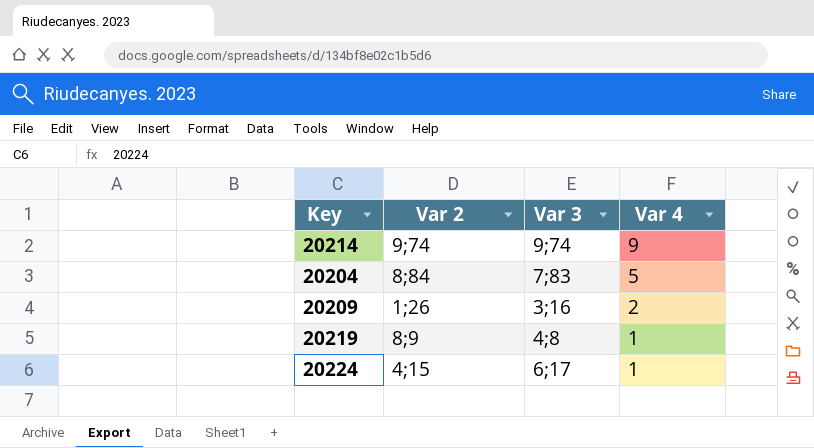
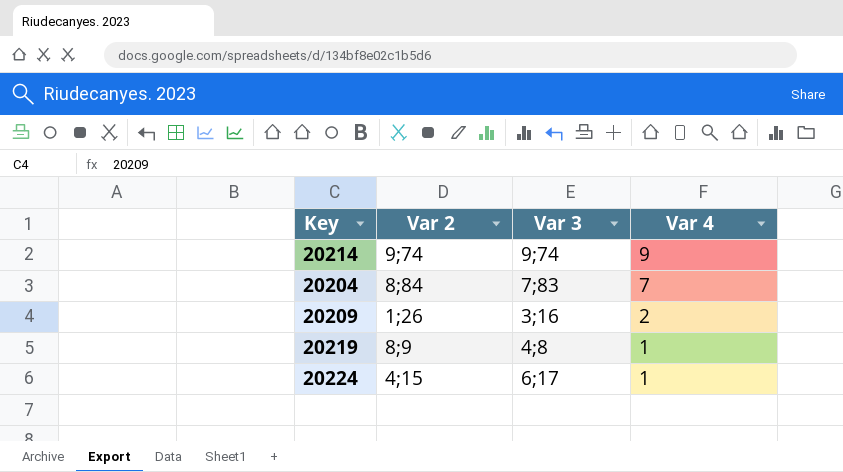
20204 | Var 4: 5 -> 7

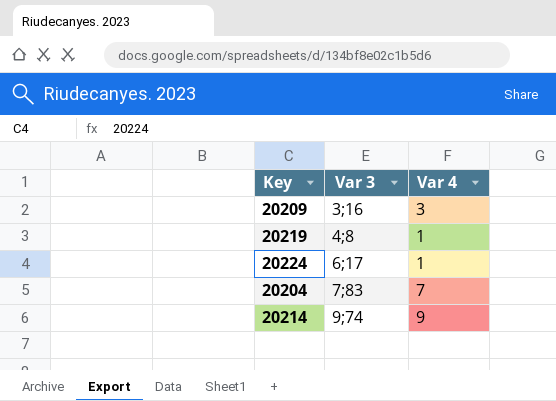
row order: Var 4 descending -> Var 3 ascending
column Var 2 | position: 2 -> none
20209 | Var 4: 2 -> 3

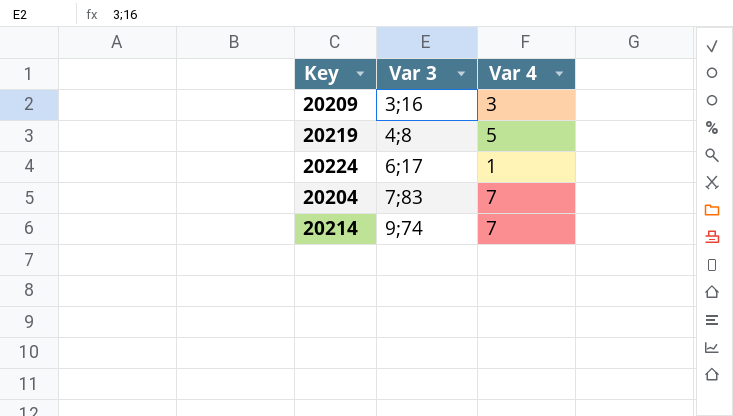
20219 | Var 4: 1 -> 5
20214 | Var 4: 9 -> 7

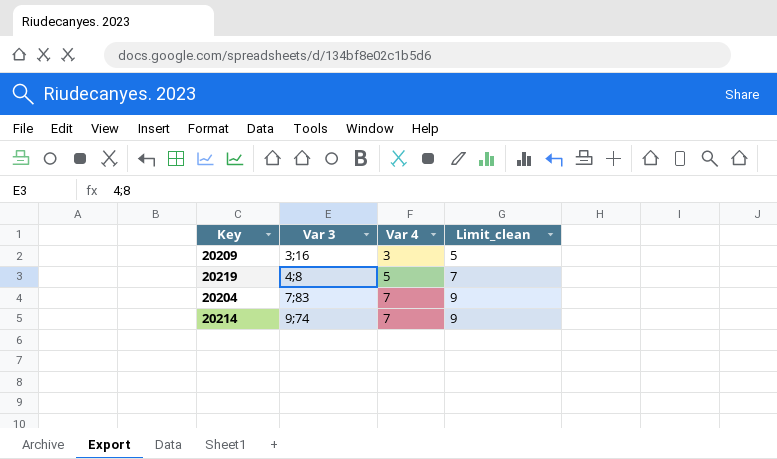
column Limit_clean | formula: none -> [Var 4] + 2
row 20224: 6;17 | 1 -> none

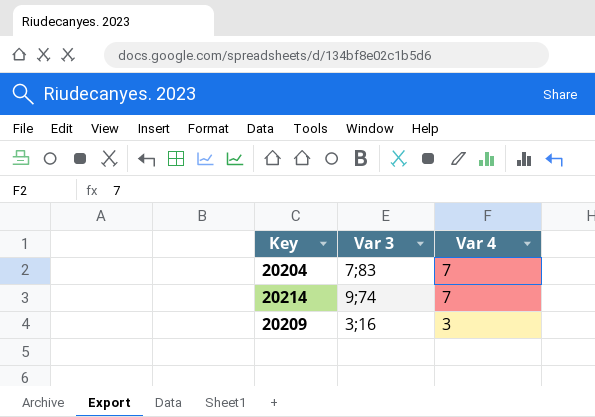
row order: Var 3 ascending -> Var 4 descending
column Limit_clean | formula: [Var 4] + 2 -> none
row 20219: 4;8 | 5 | 7 -> none

